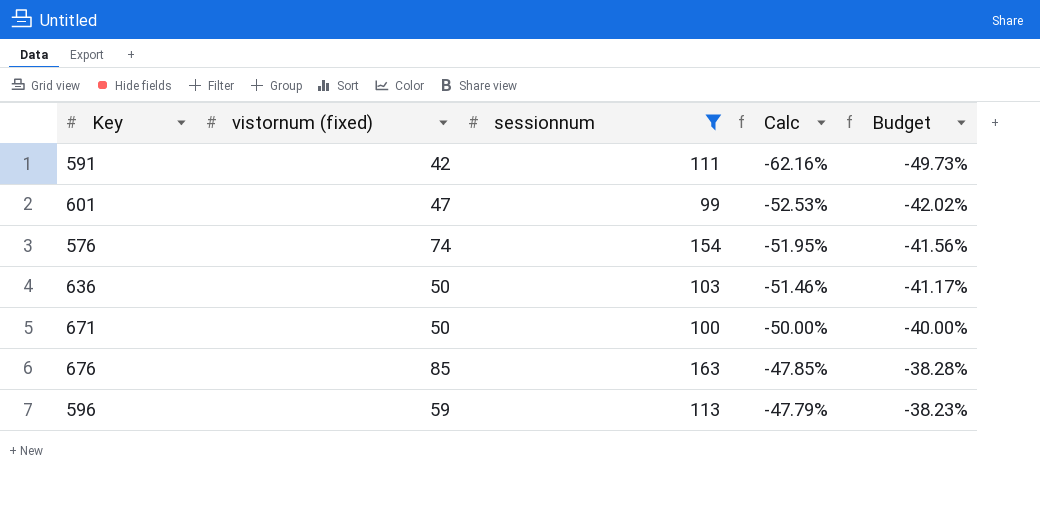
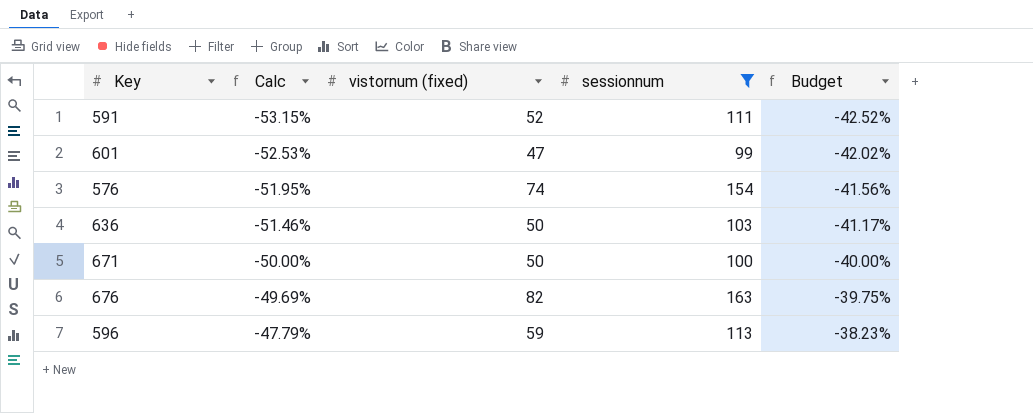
column Calc | position: 4 -> 2
591 | Calc: -62.16% -> -53.15%
591 | vistornum (fixed): 42 -> 52
591 | Budget: -49.73% -> -42.52%
676 | Calc: -47.85% -> -49.69%
676 | vistornum (fixed): 85 -> 82
676 | Budget: -38.28% -> -39.75%

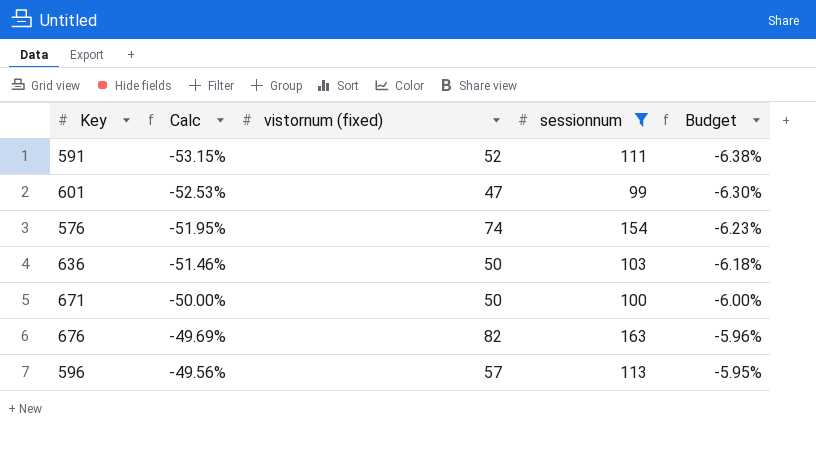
column Budget | formula: [Calc] * 0.8 -> [Calc] * 0.12
596 | Calc: -47.79% -> -49.56%
596 | vistornum (fixed): 59 -> 57

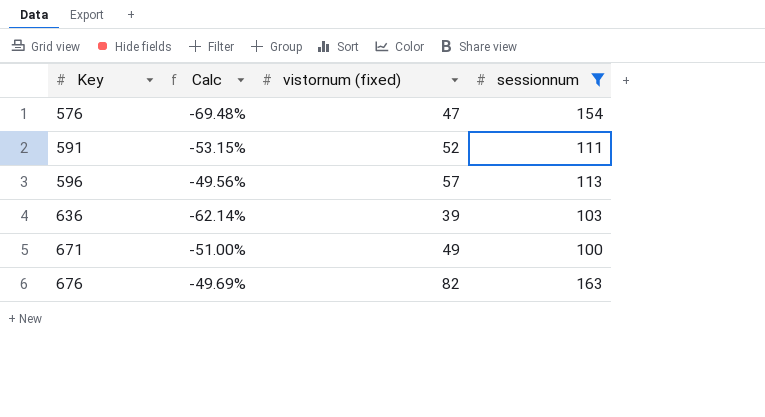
row order: Calc ascending -> Key ascending
column Budget | formula: [Calc] * 0.12 -> none
row 601: -52.53% | 47 | 99 | -6.30% -> none
576 | Calc: -51.95% -> -69.48%
576 | vistornum (fixed): 74 -> 47
636 | Calc: -51.46% -> -62.14%
636 | vistornum (fixed): 50 -> 39
671 | Calc: -50.00% -> -51.00%
671 | vistornum (fixed): 50 -> 49

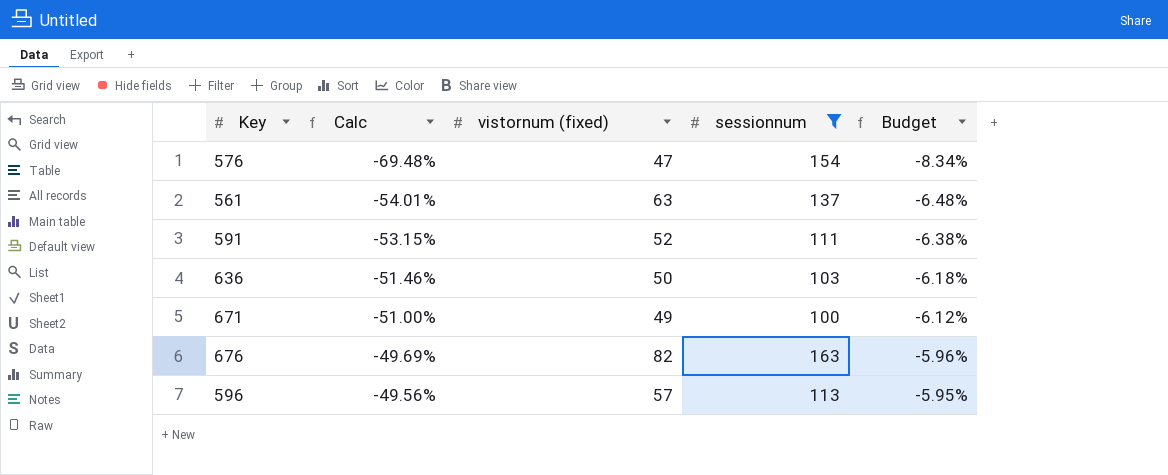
row order: Key ascending -> Calc ascending
column Budget | formula: none -> [Calc] * 0.12
row 561: none -> -54.01% | 63 | 137 | -6.48%
636 | Calc: -62.14% -> -51.46%
636 | vistornum (fixed): 39 -> 50

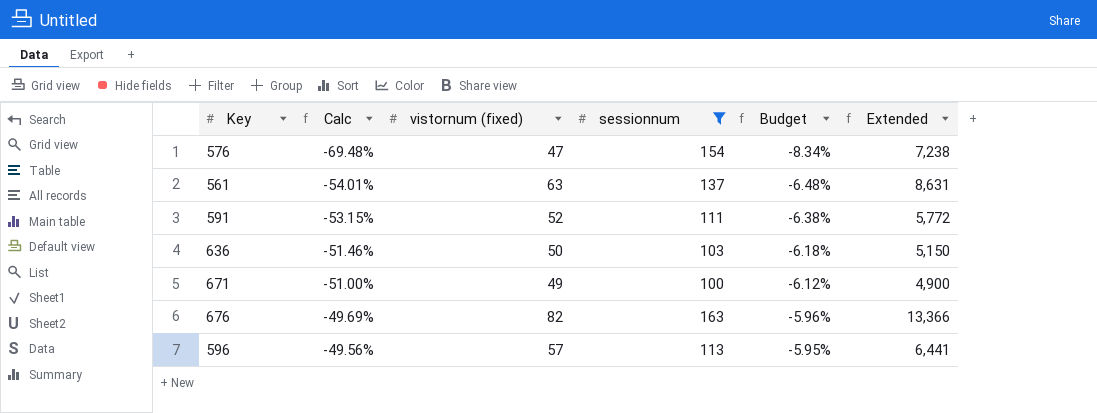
column Extended | formula: none -> [vistornum (fixed)] * [sessionnum]

